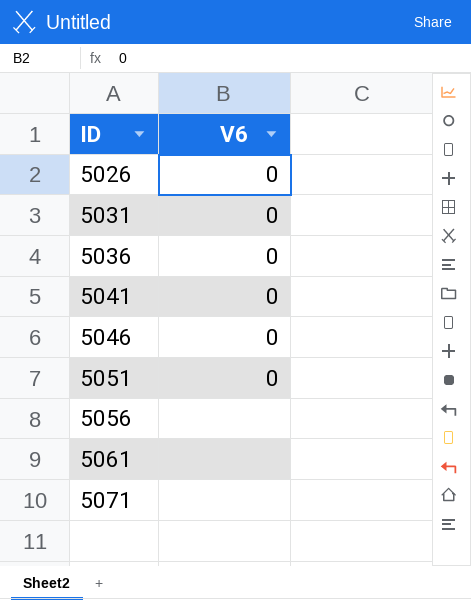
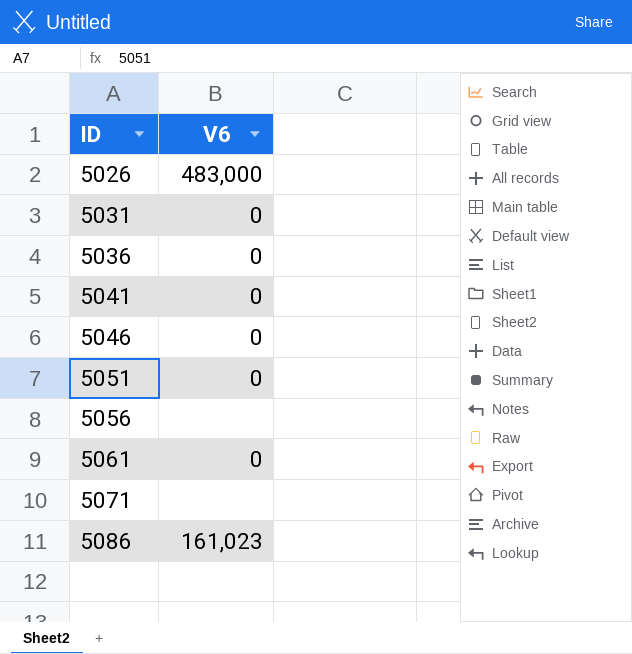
5026 | V6: 0 -> 483,000
5061 | V6: none -> 0
row 5086: none -> 161,023

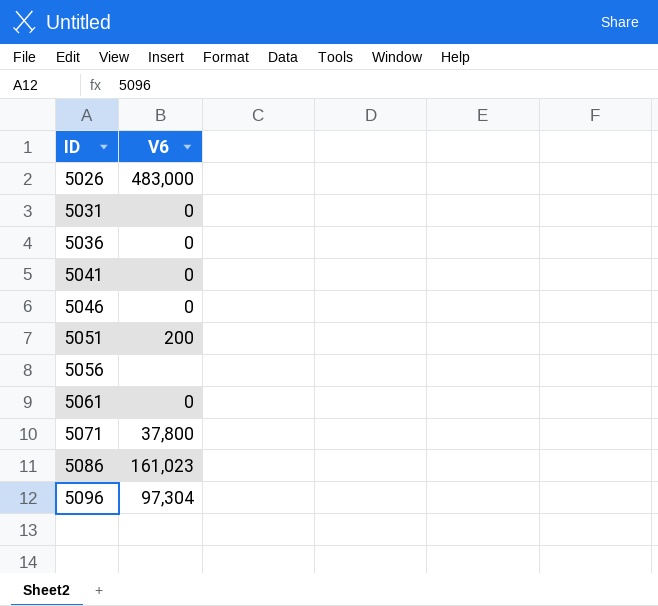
5051 | V6: 0 -> 200
5071 | V6: none -> 37,800
row 5096: none -> 97,304

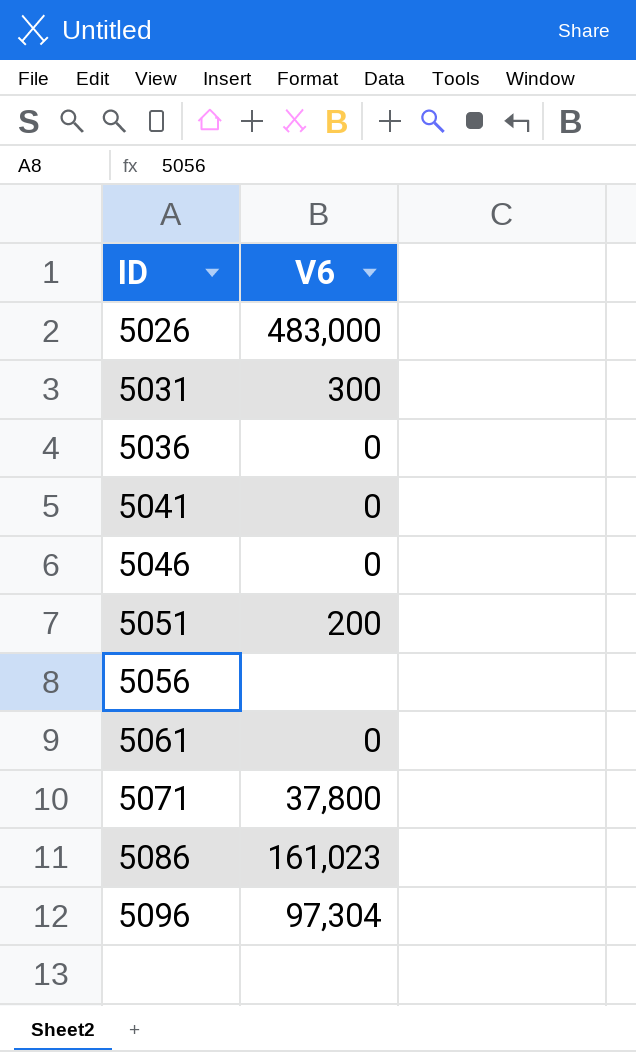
5031 | V6: 0 -> 300

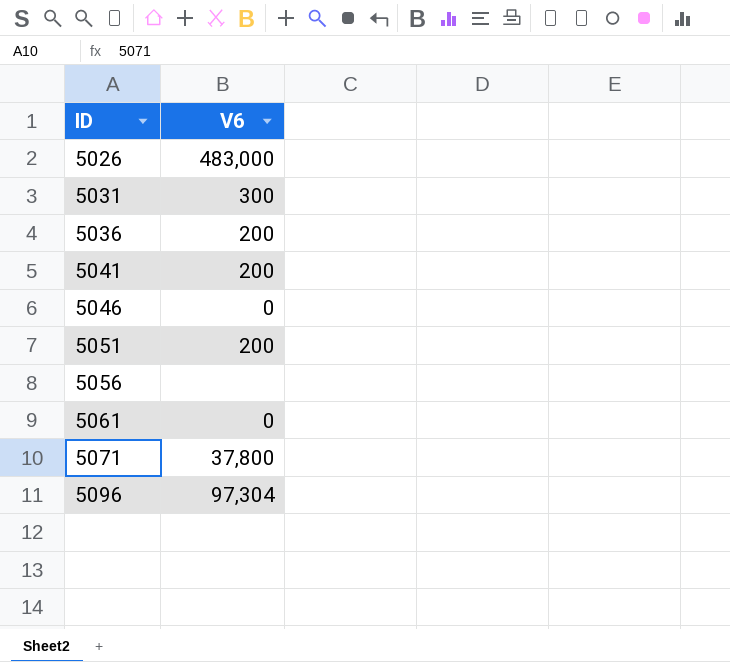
row 5086: 161,023 -> none
5036 | V6: 0 -> 200
5041 | V6: 0 -> 200

